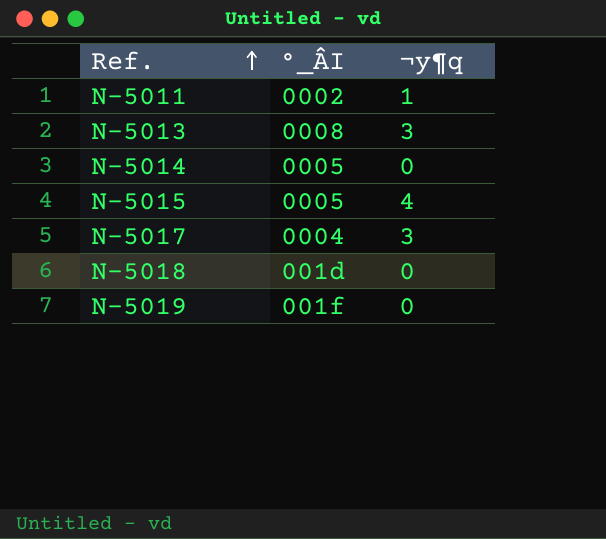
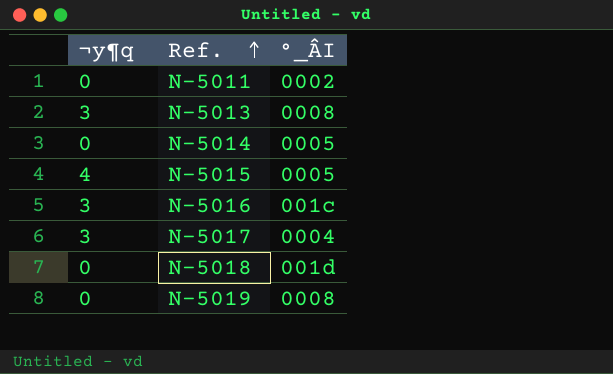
column ¬y¶q | position: 3 -> 1
N-5011 | ¬y¶q: 1 -> 0
row N-5016: none -> 3 | 001c
N-5019 | °_ÂI: 001f -> 0008

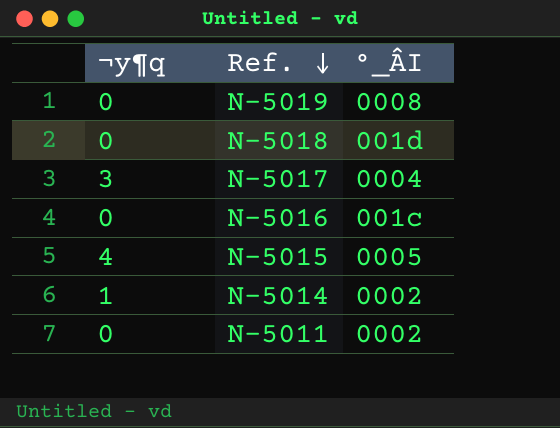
row order: Ref. ascending -> Ref. descending
row N-5013: 3 | 0008 -> none
N-5016 | ¬y¶q: 3 -> 0
N-5014 | ¬y¶q: 0 -> 1
N-5014 | °_ÂI: 0005 -> 0002

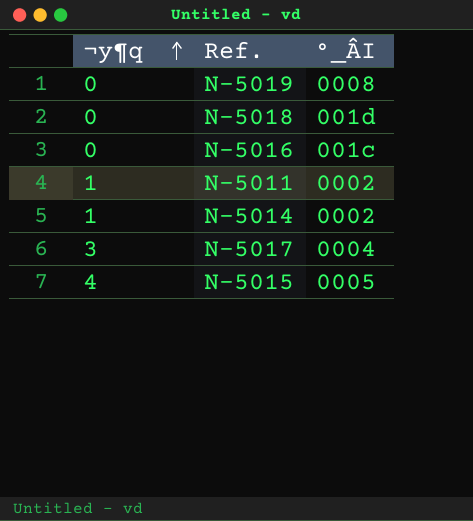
row order: Ref. descending -> ¬y¶q ascending
N-5011 | ¬y¶q: 0 -> 1

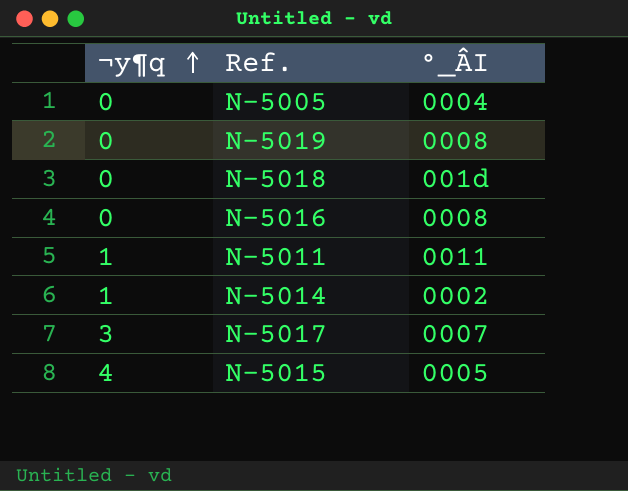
row N-5005: none -> 0 | 0004
N-5016 | °_ÂI: 001c -> 0008
N-5011 | °_ÂI: 0002 -> 0011
N-5017 | °_ÂI: 0004 -> 0007

